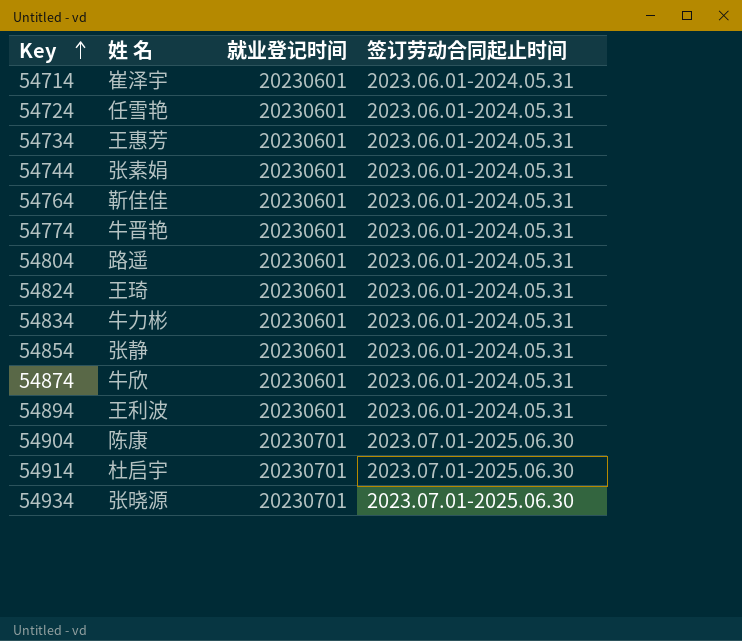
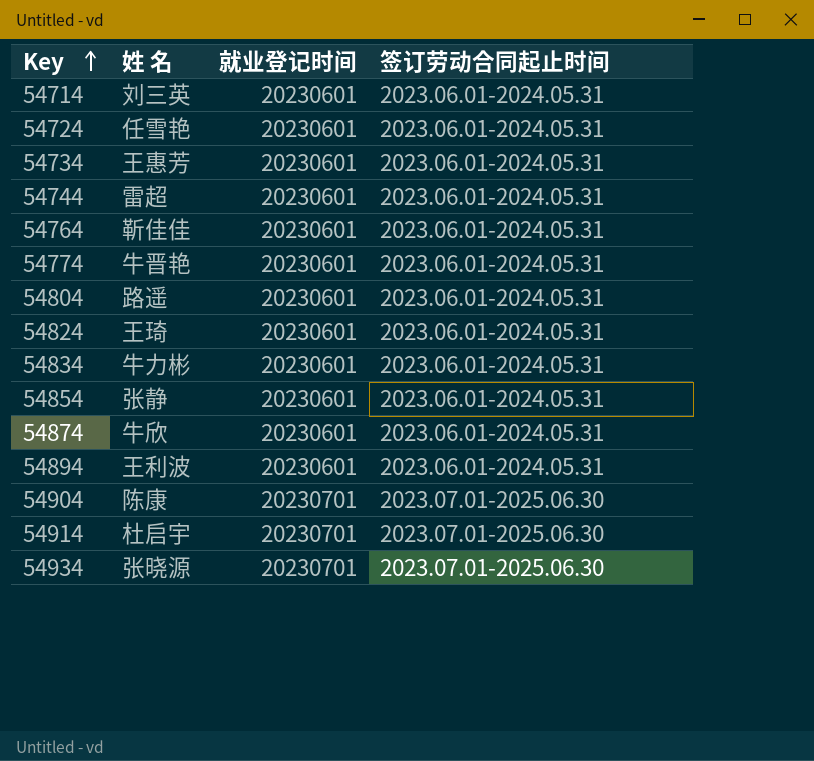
54714 | 姓 名: 崔泽宇 -> 刘三英
54744 | 姓 名: 张素娟 -> 雷超

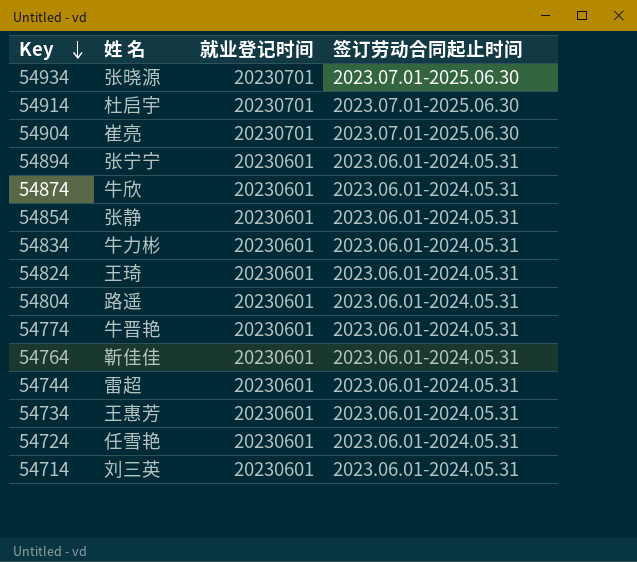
row order: Key ascending -> Key descending
54904 | 姓 名: 陈康 -> 崔亮
54894 | 姓 名: 王利波 -> 张宁宁

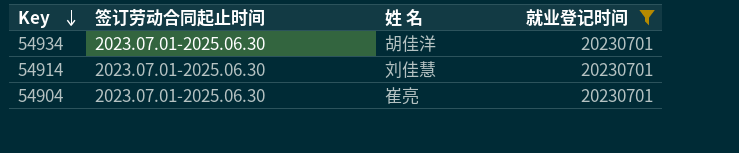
filter: none -> 就业登记时间 = 20230701
column 签订劳动合同起止时间 | position: 4 -> 2
54934 | 姓 名: 张晓源 -> 胡佳洋
54914 | 姓 名: 杜启宇 -> 刘佳慧

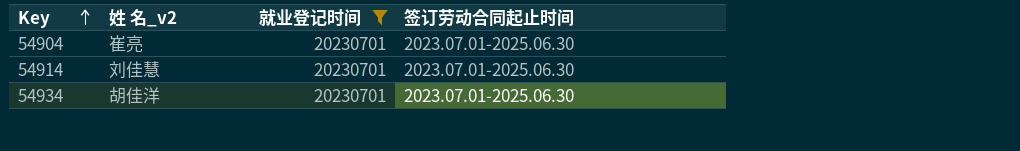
row order: Key descending -> Key ascending
column name: 姓 名 -> 姓 名_v2
column 签订劳动合同起止时间 | position: 2 -> 4

